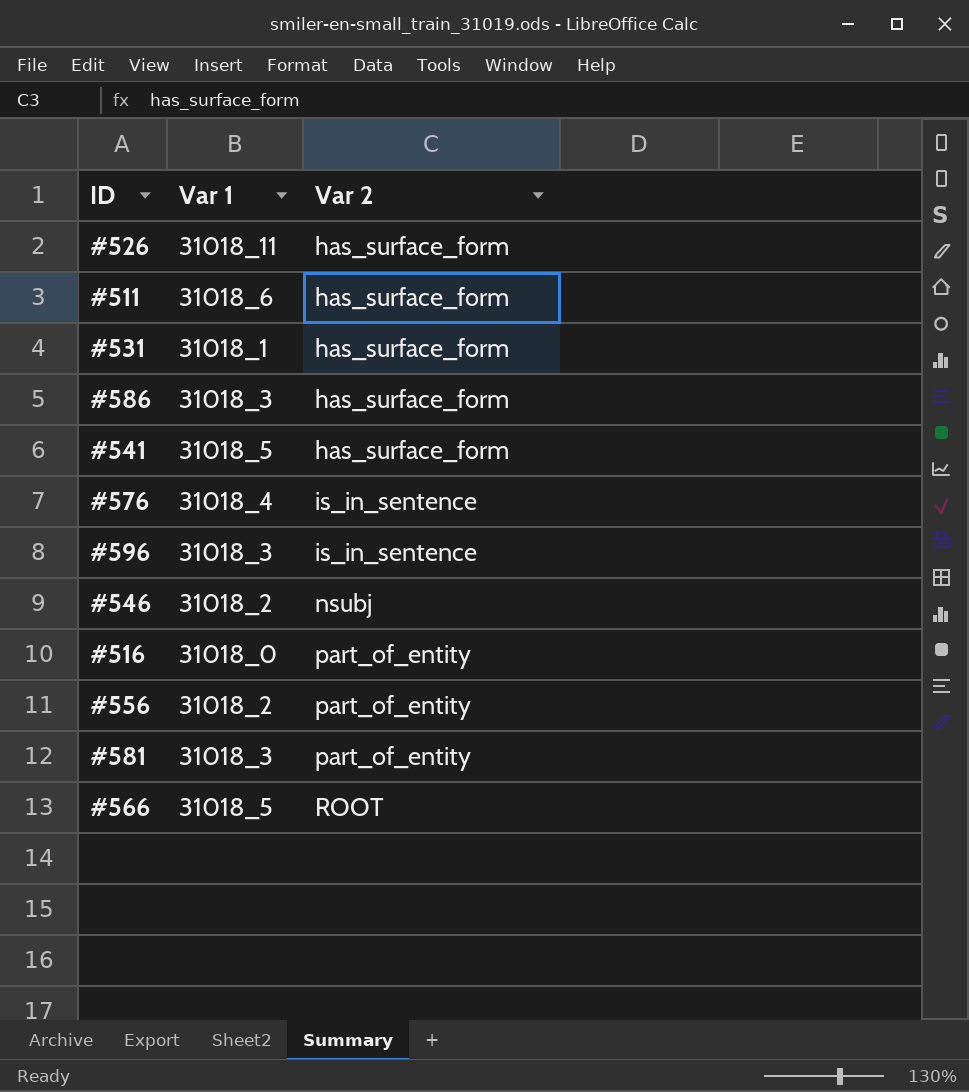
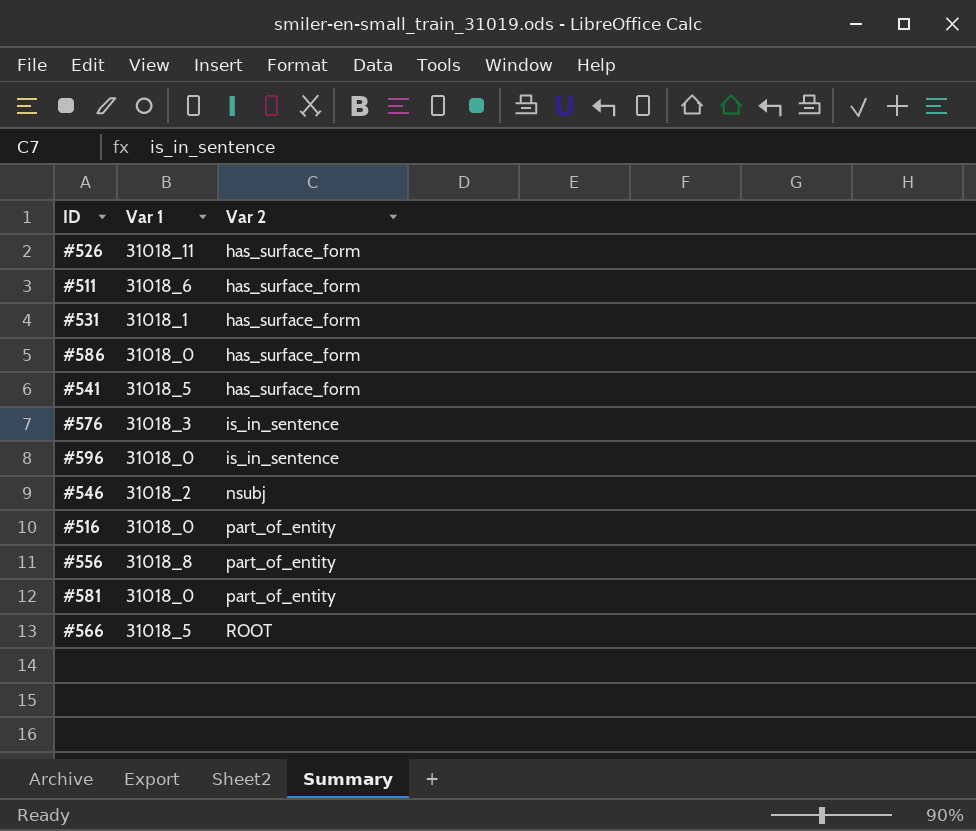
#586 | Var 1: 31018_3 -> 31018_0
#576 | Var 1: 31018_4 -> 31018_3
#596 | Var 1: 31018_3 -> 31018_0
#556 | Var 1: 31018_2 -> 31018_8
#581 | Var 1: 31018_3 -> 31018_0

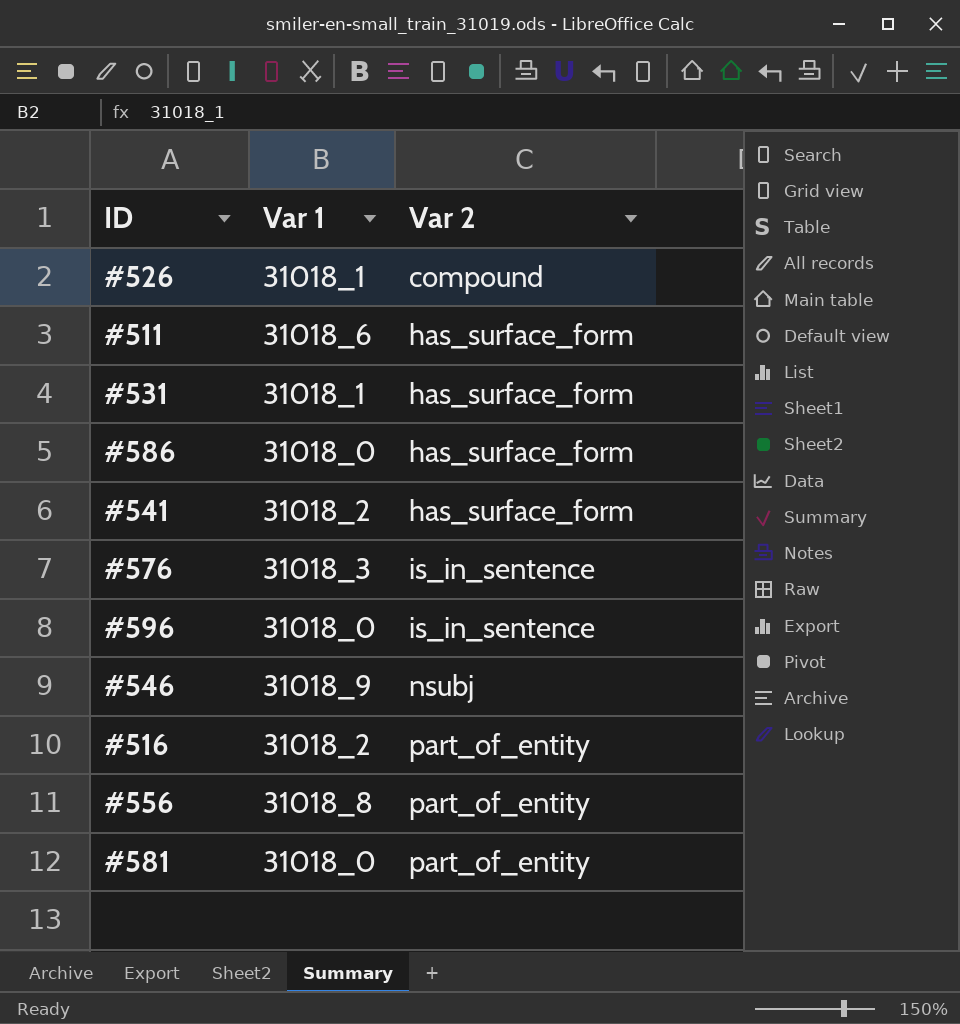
row #566: 31018_5 | ROOT -> none
#526 | Var 1: 31018_11 -> 31018_1
#526 | Var 2: has_surface_form -> compound
#541 | Var 1: 31018_5 -> 31018_2
#546 | Var 1: 31018_2 -> 31018_9
#516 | Var 1: 31018_0 -> 31018_2

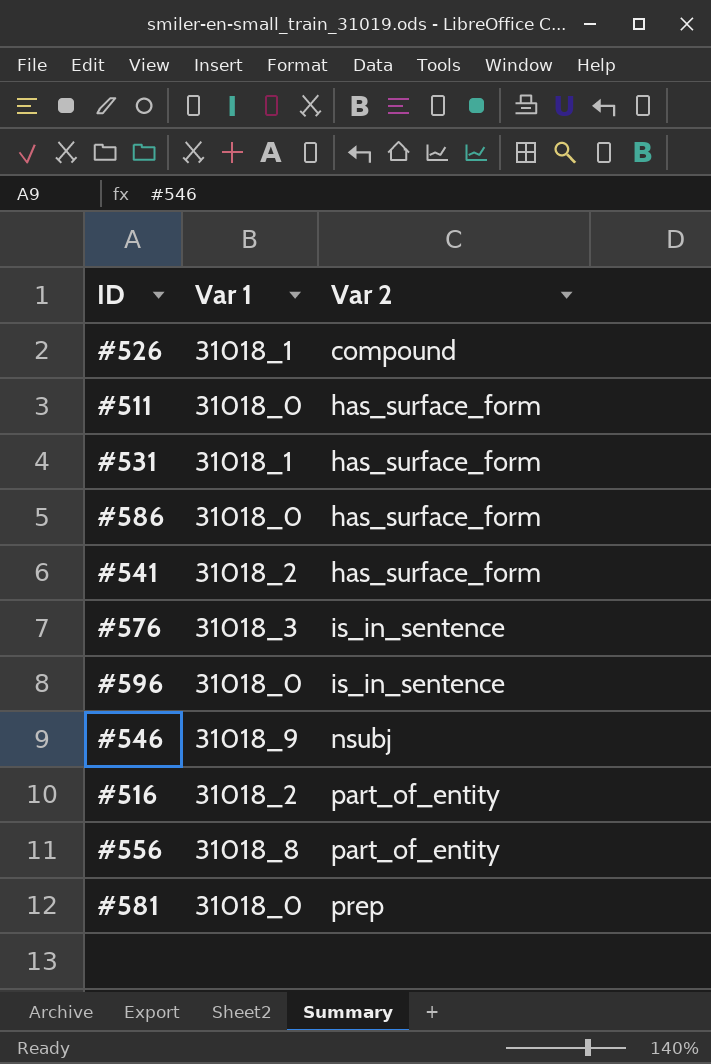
#511 | Var 1: 31018_6 -> 31018_0
#581 | Var 2: part_of_entity -> prep

